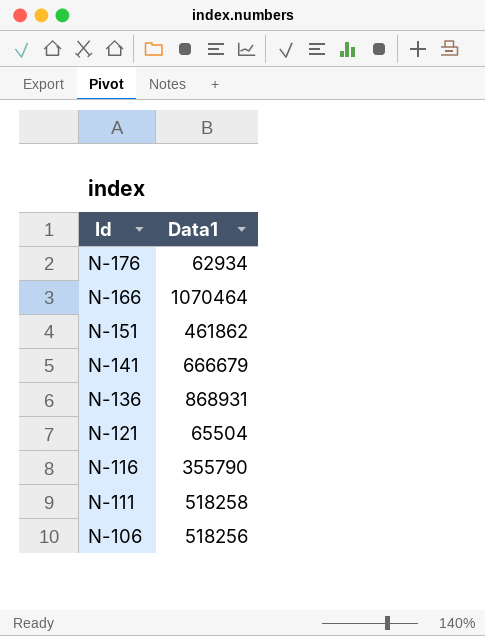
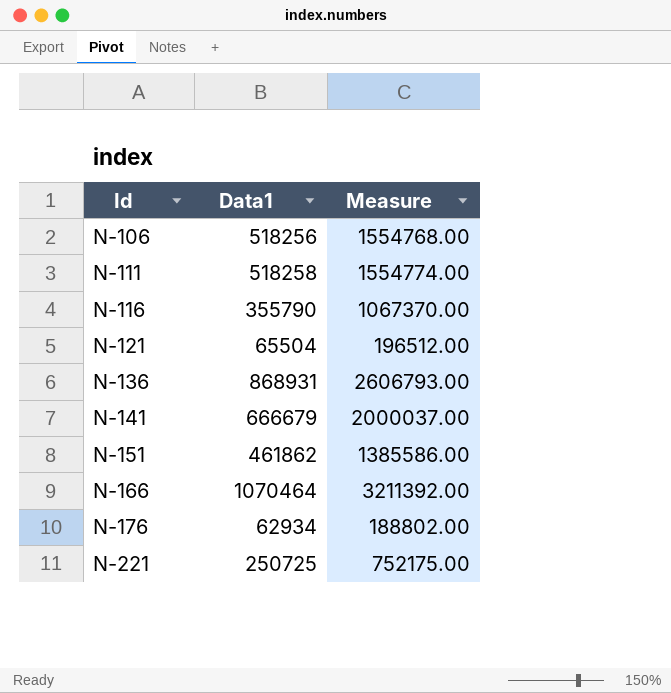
row order: Id descending -> Id ascending
column Measure | formula: none -> [Data1] * 3
row N-221: none -> 250725 | 752175.00

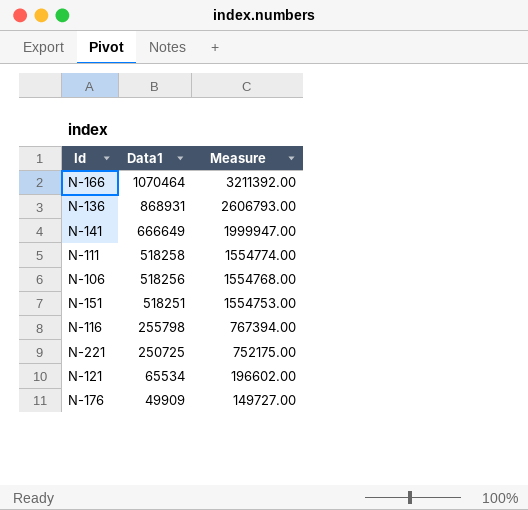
row order: Id ascending -> Data1 descending
N-141 | Data1: 666679 -> 666649
N-141 | Measure: 2000037.00 -> 1999947.00
N-151 | Data1: 461862 -> 518251
N-151 | Measure: 1385586.00 -> 1554753.00
N-116 | Data1: 355790 -> 255798
N-116 | Measure: 1067370.00 -> 767394.00
N-121 | Data1: 65504 -> 65534
N-121 | Measure: 196512.00 -> 196602.00
N-176 | Data1: 62934 -> 49909
N-176 | Measure: 188802.00 -> 149727.00

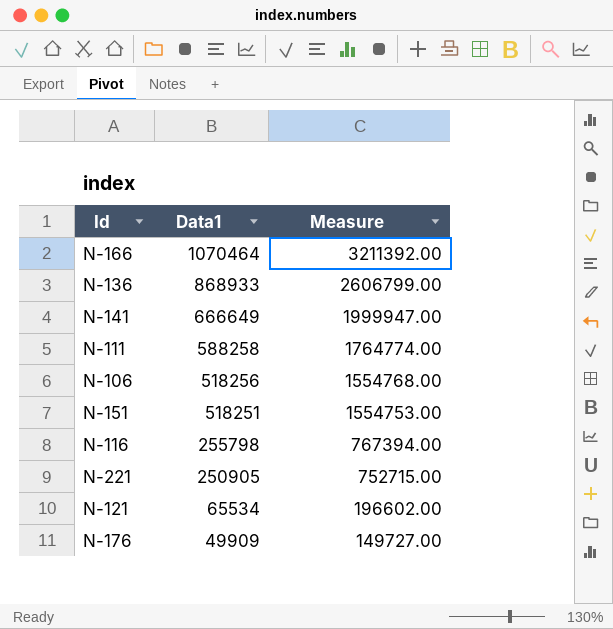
N-136 | Data1: 868931 -> 868933
N-136 | Measure: 2606793.00 -> 2606799.00
N-111 | Data1: 518258 -> 588258
N-111 | Measure: 1554774.00 -> 1764774.00
N-221 | Data1: 250725 -> 250905
N-221 | Measure: 752175.00 -> 752715.00

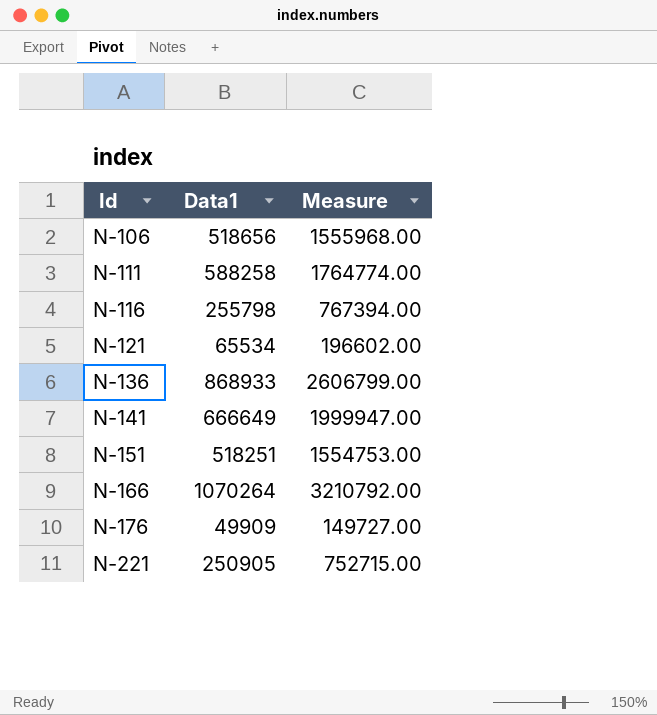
row order: Data1 descending -> Id ascending
N-106 | Data1: 518256 -> 518656
N-106 | Measure: 1554768.00 -> 1555968.00
N-166 | Data1: 1070464 -> 1070264
N-166 | Measure: 3211392.00 -> 3210792.00

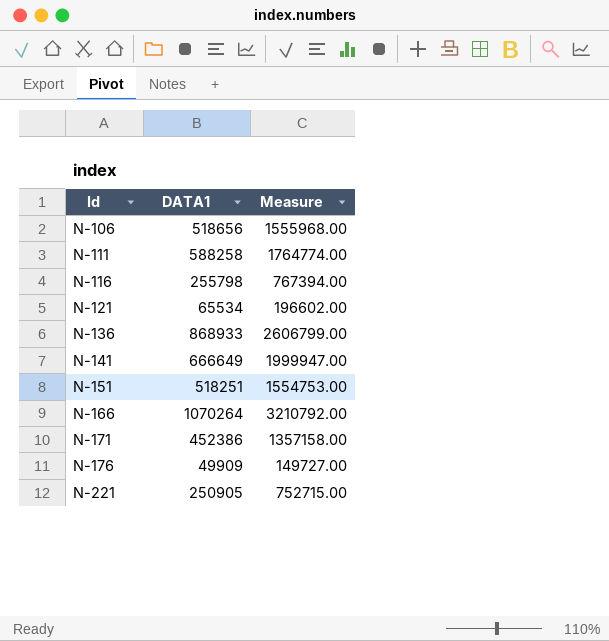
column name: Data1 -> DATA1
row N-171: none -> 452386 | 1357158.00

